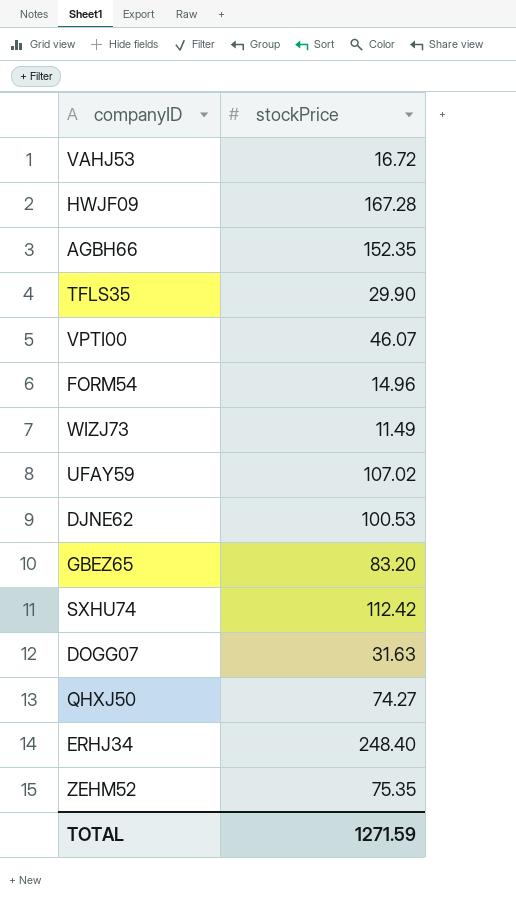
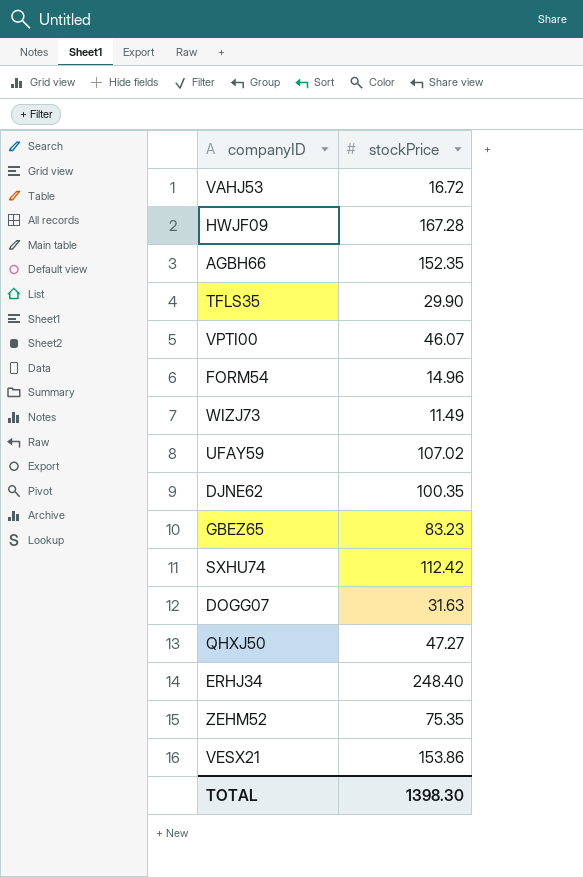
DJNE62 | stockPrice: 100.53 -> 100.35
GBEZ65 | stockPrice: 83.20 -> 83.23
QHXJ50 | stockPrice: 74.27 -> 47.27
row VESX21: none -> 153.86
TOTAL | stockPrice: 1271.59 -> 1398.30

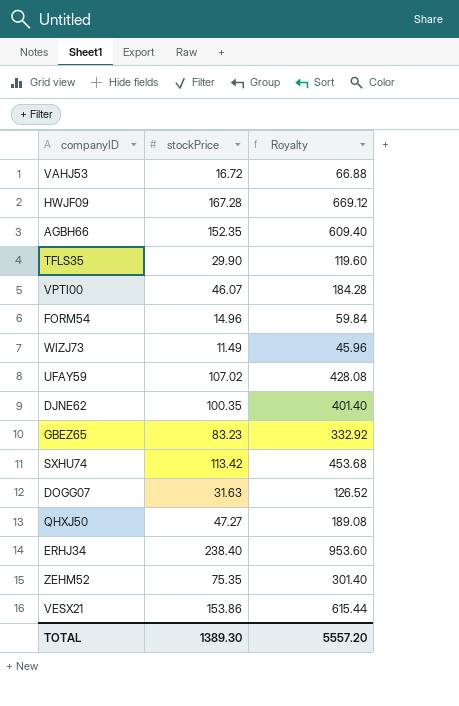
column Royalty | formula: none -> [stockPrice] * 4
SXHU74 | stockPrice: 112.42 -> 113.42
ERHJ34 | stockPrice: 248.40 -> 238.40
TOTAL | stockPrice: 1398.30 -> 1389.30

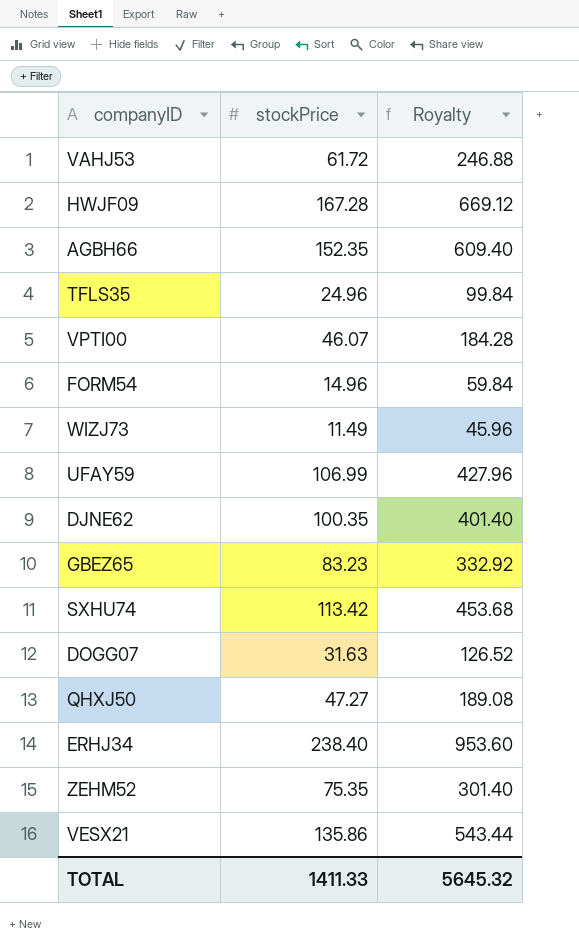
VAHJ53 | stockPrice: 16.72 -> 61.72
VAHJ53 | Royalty: 66.88 -> 246.88
TFLS35 | stockPrice: 29.90 -> 24.96
TFLS35 | Royalty: 119.60 -> 99.84
UFAY59 | stockPrice: 107.02 -> 106.99
UFAY59 | Royalty: 428.08 -> 427.96
VESX21 | stockPrice: 153.86 -> 135.86
VESX21 | Royalty: 615.44 -> 543.44
TOTAL | stockPrice: 1389.30 -> 1411.33
TOTAL | Royalty: 5557.20 -> 5645.32

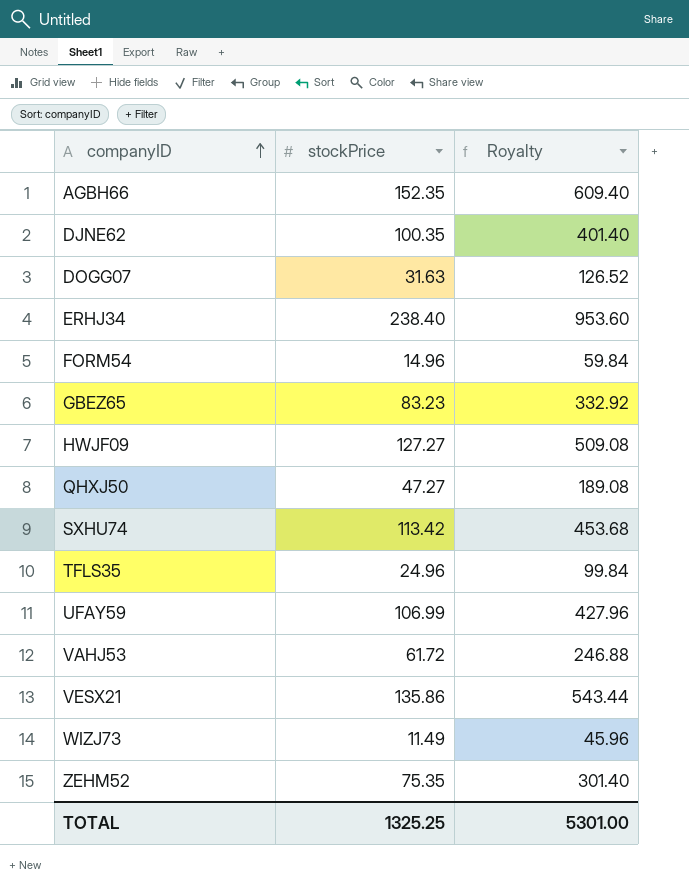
row order: none -> companyID ascending
row VPTI00: 46.07 | 184.28 -> none
HWJF09 | stockPrice: 167.28 -> 127.27
HWJF09 | Royalty: 669.12 -> 509.08
TOTAL | stockPrice: 1411.33 -> 1325.25
TOTAL | Royalty: 5645.32 -> 5301.00

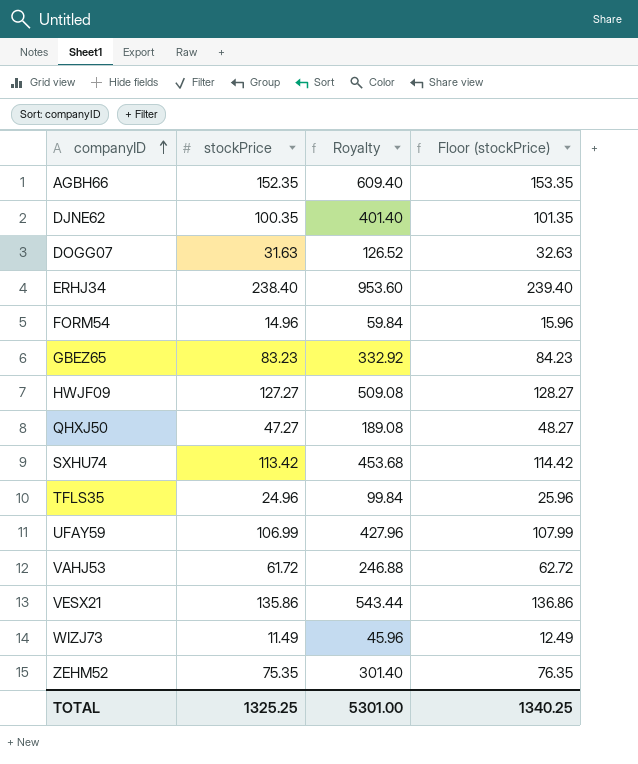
column Floor (stockPrice) | formula: none -> [stockPrice] + 1

